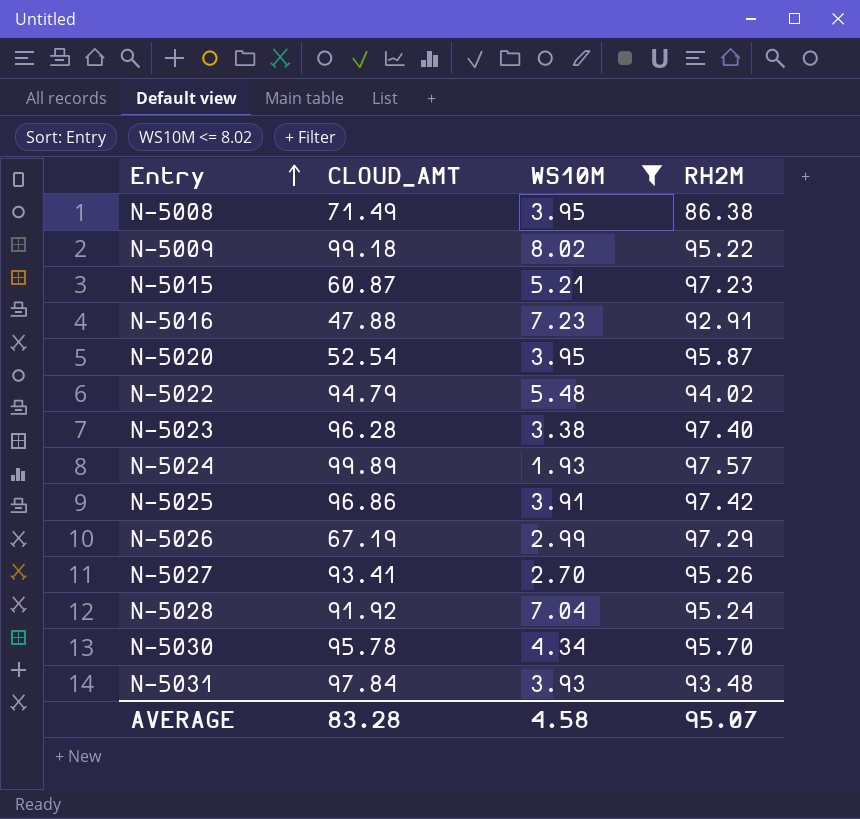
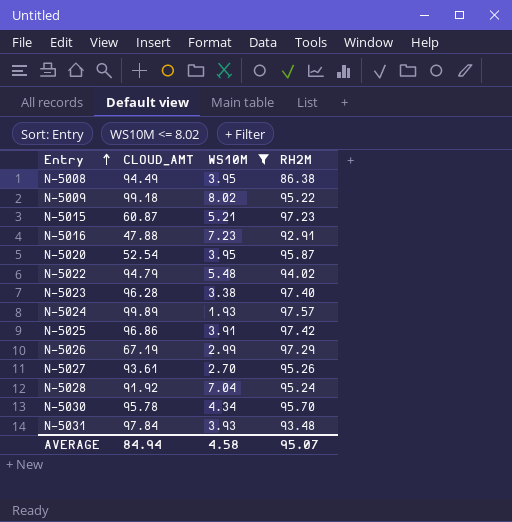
N-5008 | CLOUD_AMT: 71.49 -> 94.49
N-5027 | CLOUD_AMT: 93.41 -> 93.61
AVERAGE | CLOUD_AMT: 83.28 -> 84.94

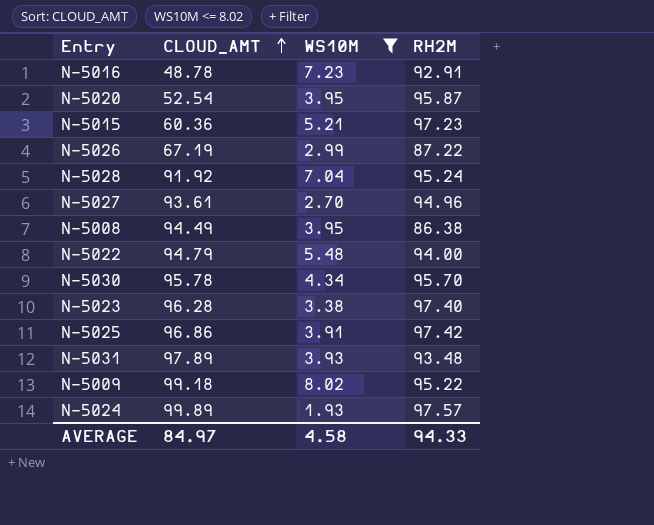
row order: Entry ascending -> CLOUD_AMT ascending
N-5016 | CLOUD_AMT: 47.88 -> 48.78
N-5015 | CLOUD_AMT: 60.87 -> 60.36
N-5026 | RH2M: 97.29 -> 87.22
N-5027 | RH2M: 95.26 -> 94.96
N-5022 | RH2M: 94.02 -> 94.00
N-5031 | CLOUD_AMT: 97.84 -> 97.89
AVERAGE | CLOUD_AMT: 84.94 -> 84.97
AVERAGE | RH2M: 95.07 -> 94.33

